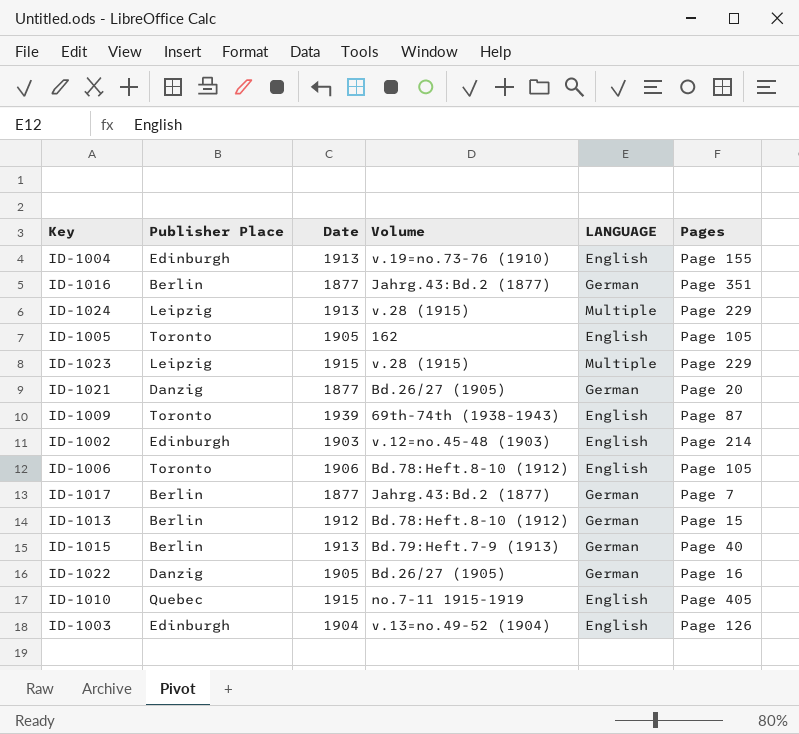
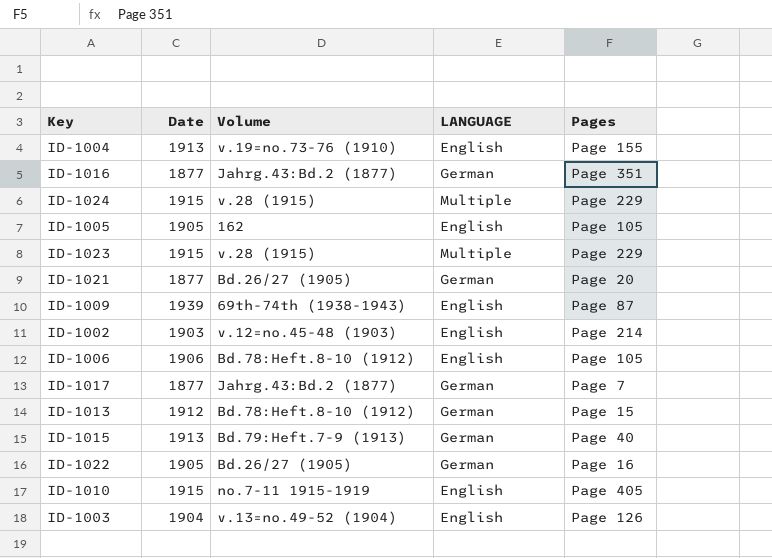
column Publisher Place | position: 2 -> none
ID-1024 | Date: 1913 -> 1915

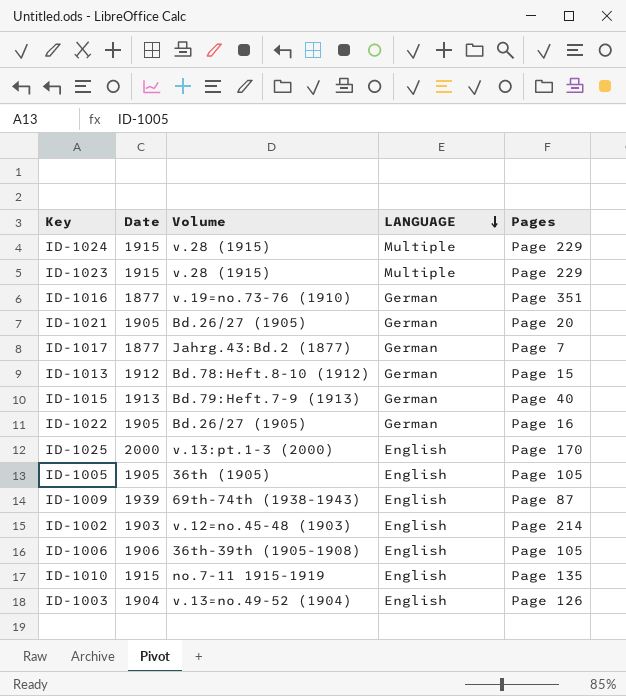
row order: none -> LANGUAGE descending
row ID-1004: 1913 | v.19=no.73-76 (1910) | English | Page 155 -> none
ID-1016 | Volume: Jahrg.43:Bd.2 (1877) -> v.19=no.73-76 (1910)
ID-1021 | Date: 1877 -> 1905
row ID-1025: none -> 2000 | v.13:pt.1-3 (2000) | English | Page 170
ID-1005 | Volume: 162 -> 36th (1905)
ID-1006 | Volume: Bd.78:Heft.8-10 (1912) -> 36th-39th (1905-1908)
ID-1010 | Pages: Page 405 -> Page 135

